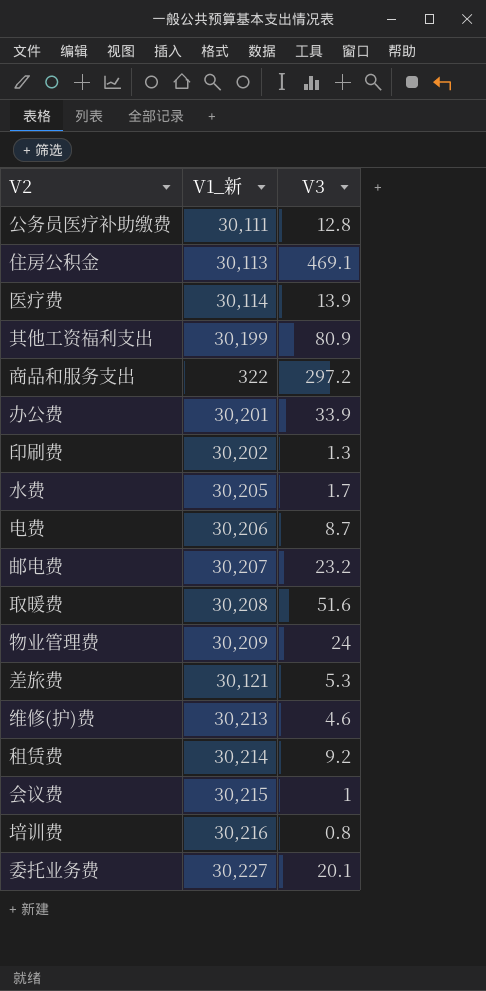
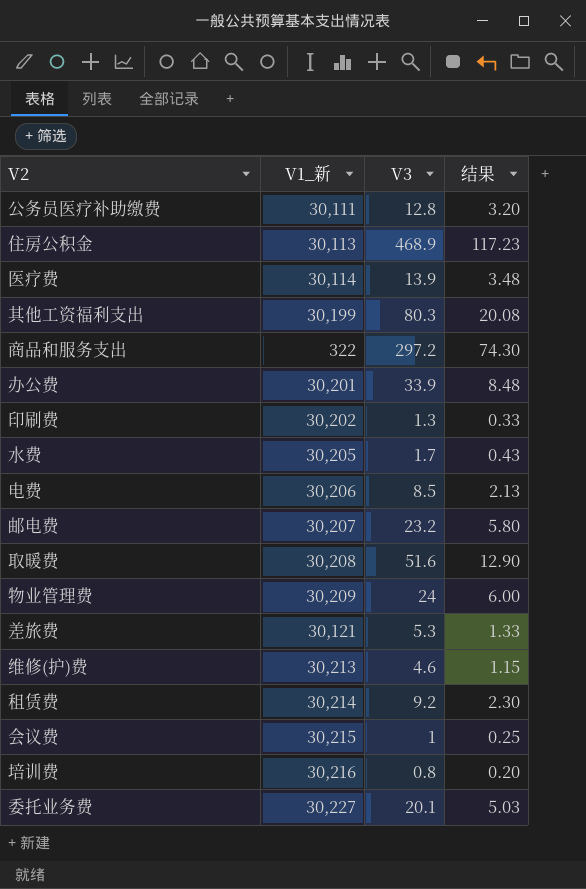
column 结果 | formula: none -> [V3] * 0.25
住房公积金 | V3: 469.1 -> 468.9
其他工资福利支出 | V3: 80.9 -> 80.3
电费 | V3: 8.7 -> 8.5

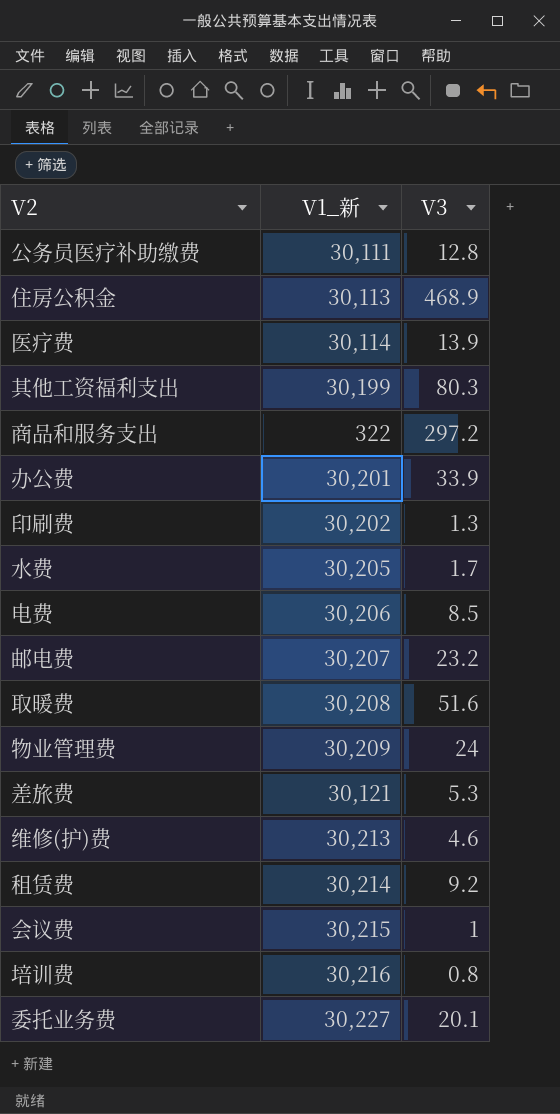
column 结果 | formula: [V3] * 0.25 -> none

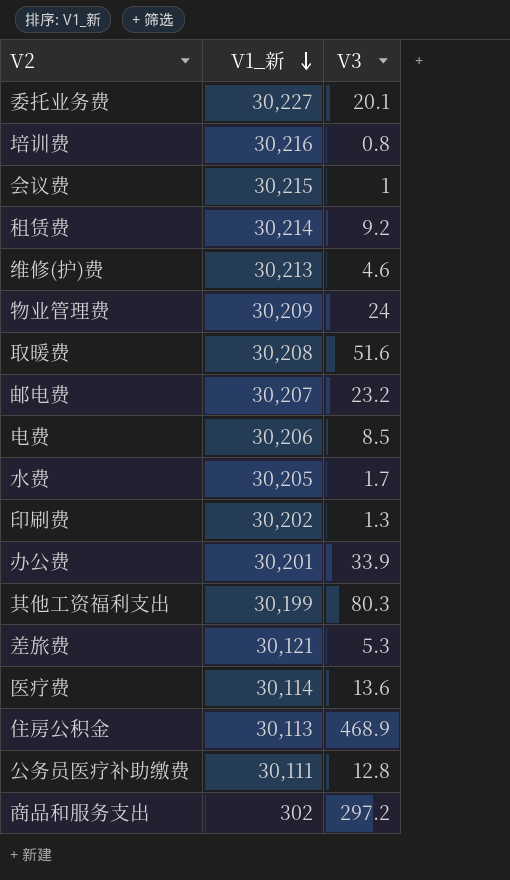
row order: none -> V1_新 descending
医疗费 | V3: 13.9 -> 13.6
商品和服务支出 | V1_新: 322 -> 302

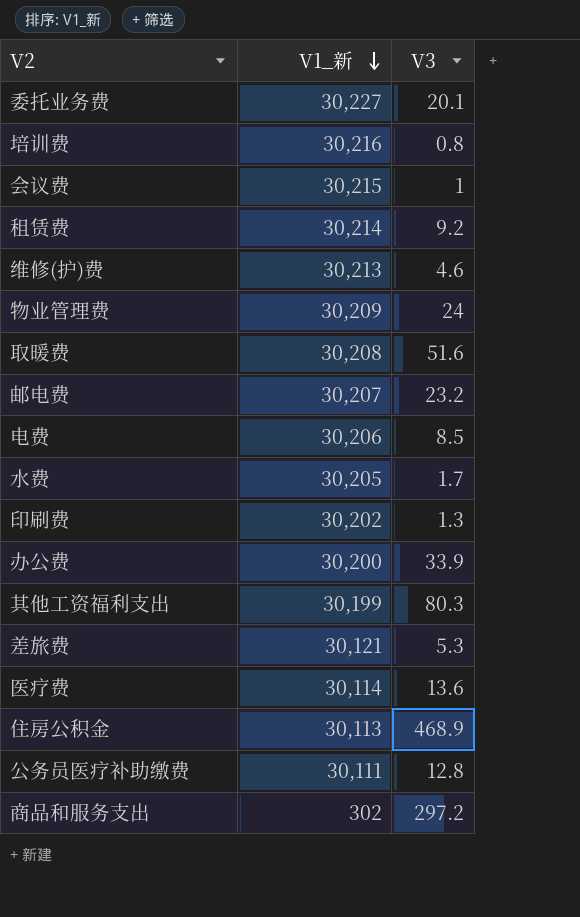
办公费 | V1_新: 30,201 -> 30,200

